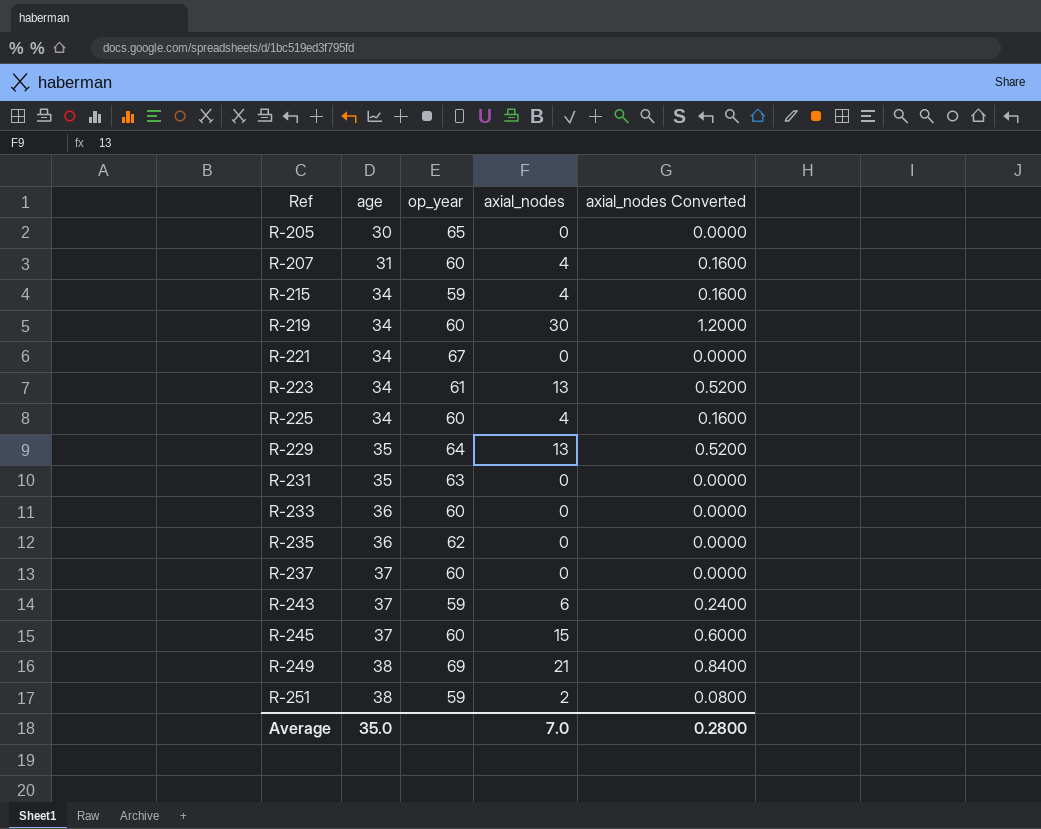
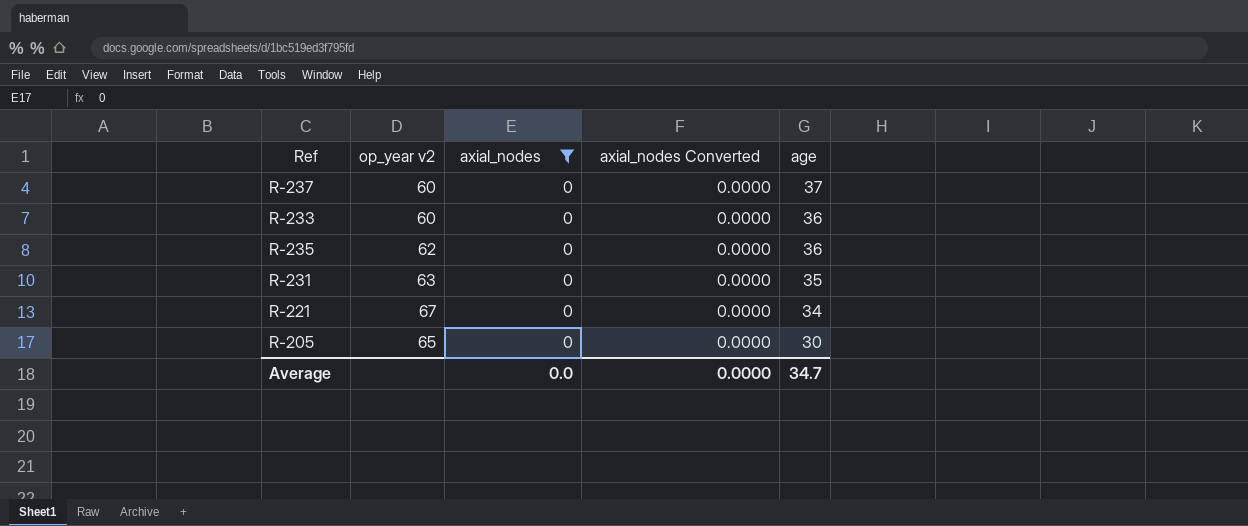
filter: none -> axial_nodes = 0
row order: Ref ascending -> age descending
column name: op_year -> op_year v2
column age | position: 2 -> 5
Average | axial_nodes: 7.0 -> 0.0
Average | axial_nodes Converted: 0.2800 -> 0.0000
Average | age: 35.0 -> 34.7

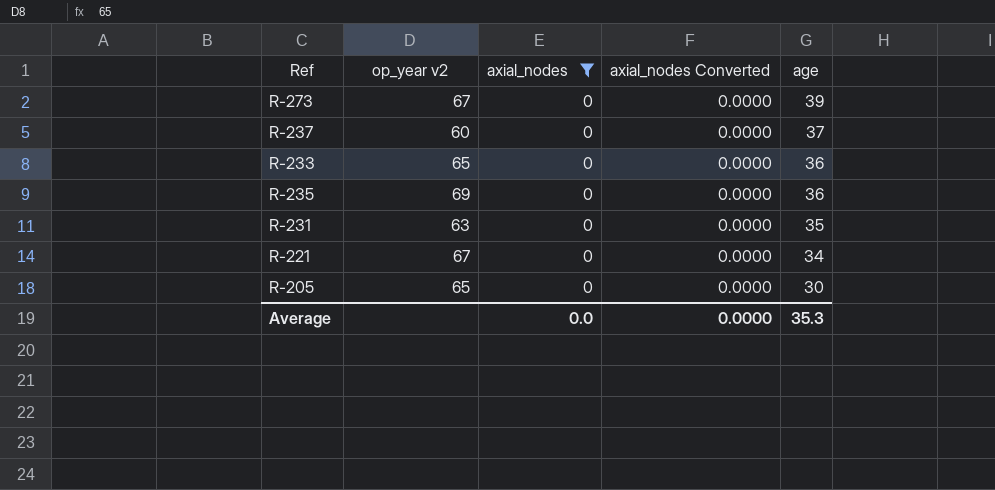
row R-273: none -> 67 | 0 | 0.0000 | 39
R-233 | op_year v2: 60 -> 65
R-235 | op_year v2: 62 -> 69
Average | age: 34.7 -> 35.3

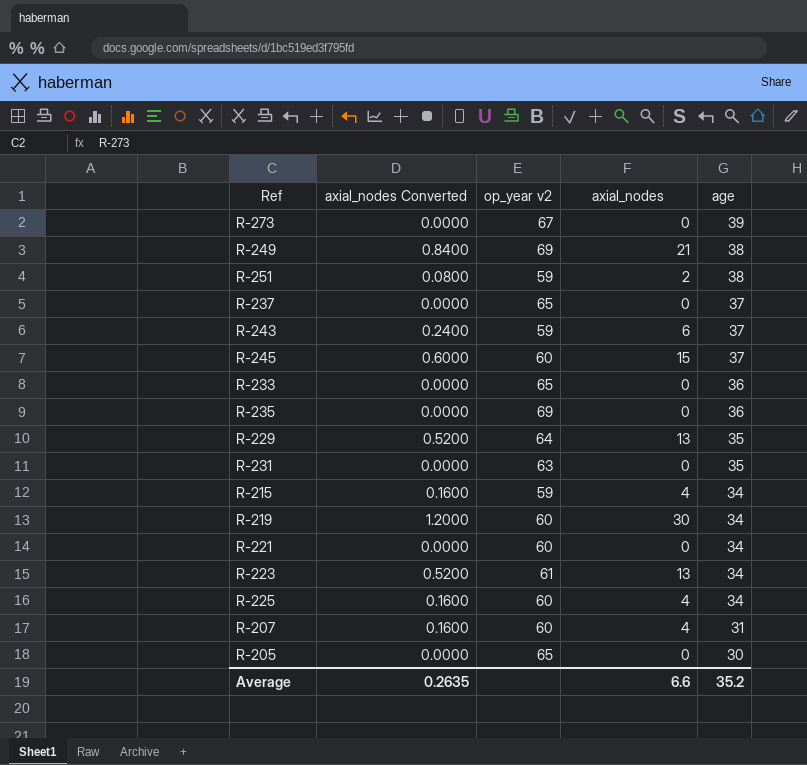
filter: axial_nodes = 0 -> none
column axial_nodes Converted | position: 4 -> 2
R-237 | op_year v2: 60 -> 65
R-221 | op_year v2: 67 -> 60
Average | axial_nodes Converted: 0.0000 -> 0.2635
Average | axial_nodes: 0.0 -> 6.6
Average | age: 35.3 -> 35.2

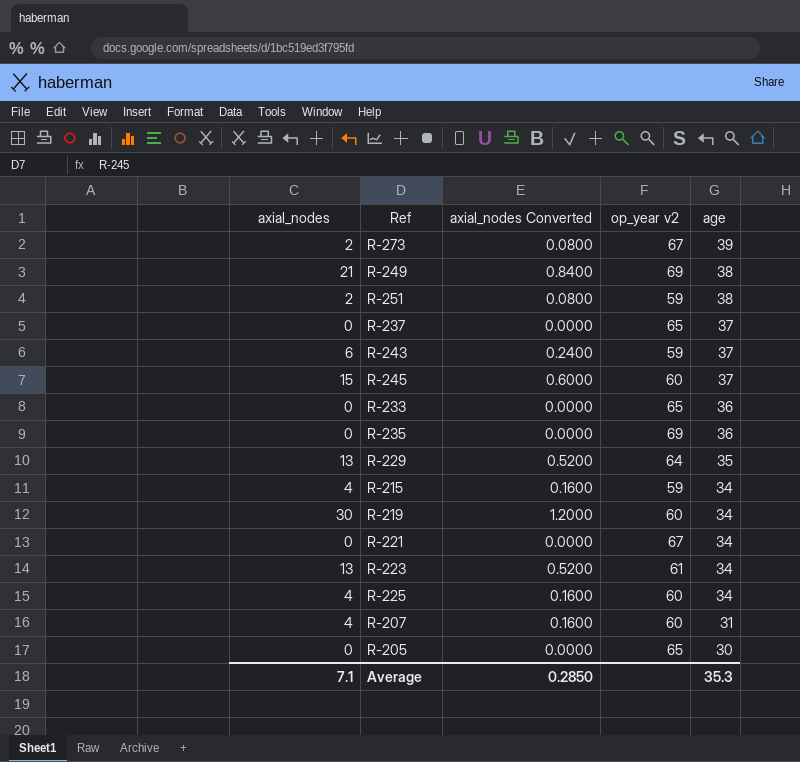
column axial_nodes | position: 4 -> 1
row R-231: 0.0000 | 63 | 0 | 35 -> none
R-273 | axial_nodes: 0 -> 2
R-273 | axial_nodes Converted: 0.0000 -> 0.0800
R-221 | op_year v2: 60 -> 67
Average | axial_nodes: 6.6 -> 7.1
Average | axial_nodes Converted: 0.2635 -> 0.2850
Average | age: 35.2 -> 35.3

